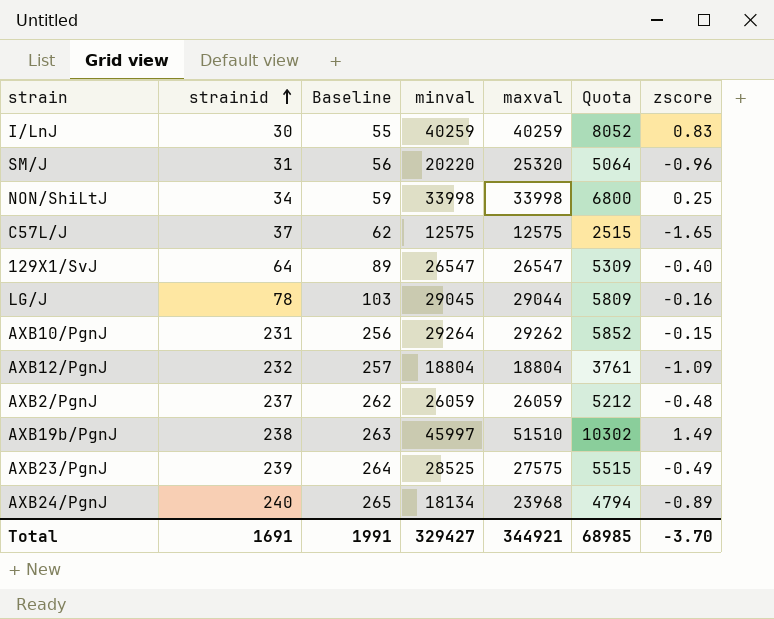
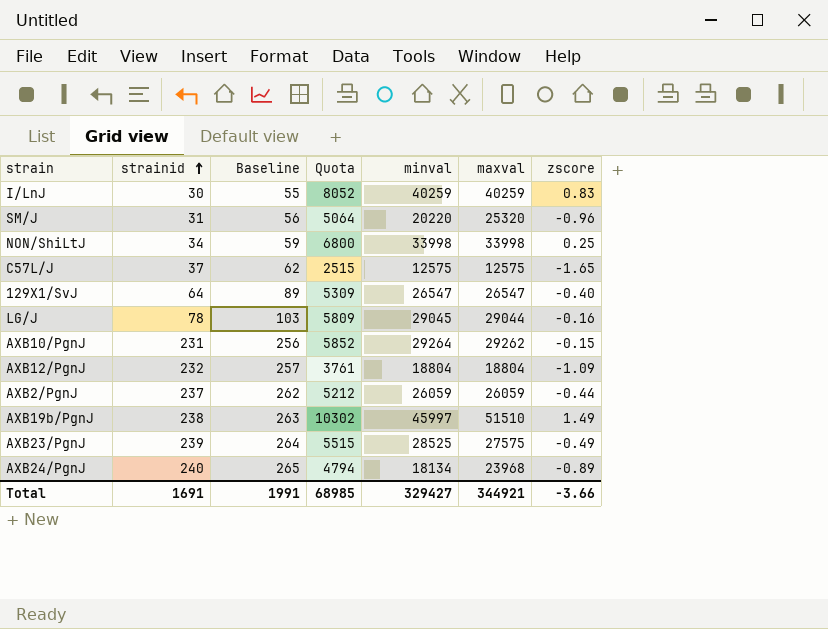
column Quota | position: 6 -> 4
AXB2/PgnJ | zscore: -0.48 -> -0.44
Total | zscore: -3.70 -> -3.66

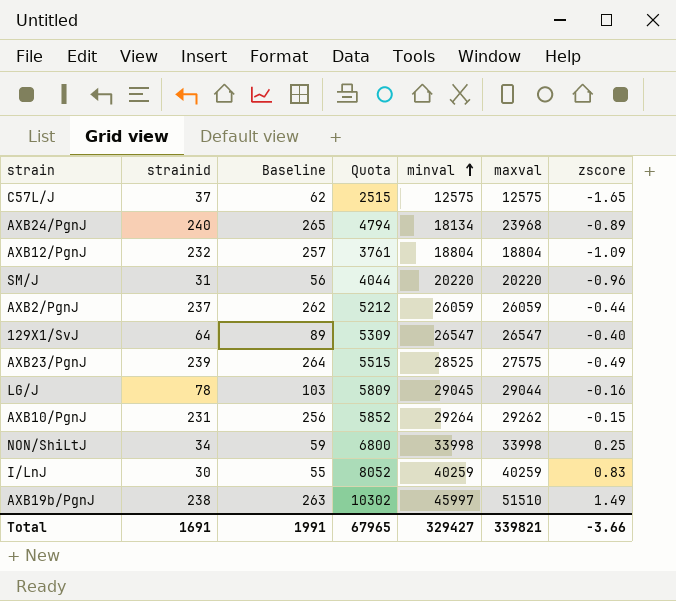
row order: strainid ascending -> minval ascending
SM/J | Quota: 5064 -> 4044
SM/J | maxval: 25320 -> 20220
Total | Quota: 68985 -> 67965
Total | maxval: 344921 -> 339821

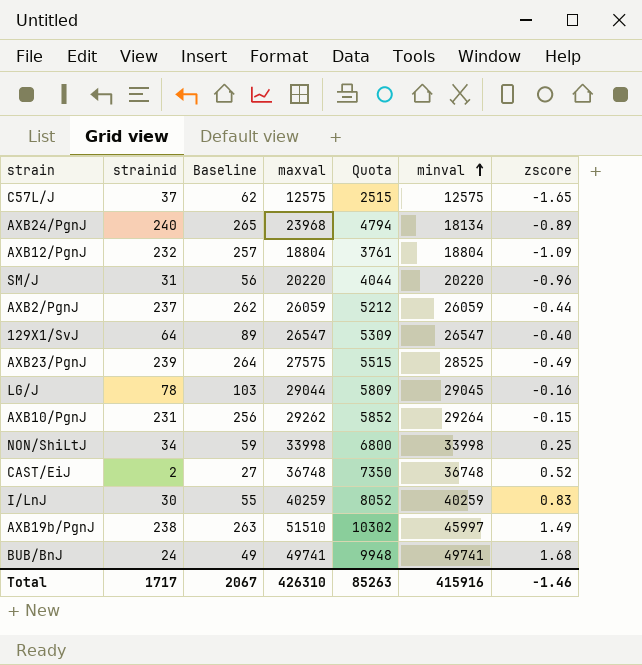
column maxval | position: 6 -> 4
row CAST/EiJ: none -> 2 | 27 | 36748 | 7350 | 36748 | 0.52
row BUB/BnJ: none -> 24 | 49 | 49741 | 9948 | 49741 | 1.68
Total | strainid: 1691 -> 1717
Total | Baseline: 1991 -> 2067
Total | maxval: 339821 -> 426310
Total | Quota: 67965 -> 85263
Total | minval: 329427 -> 415916
Total | zscore: -3.66 -> -1.46

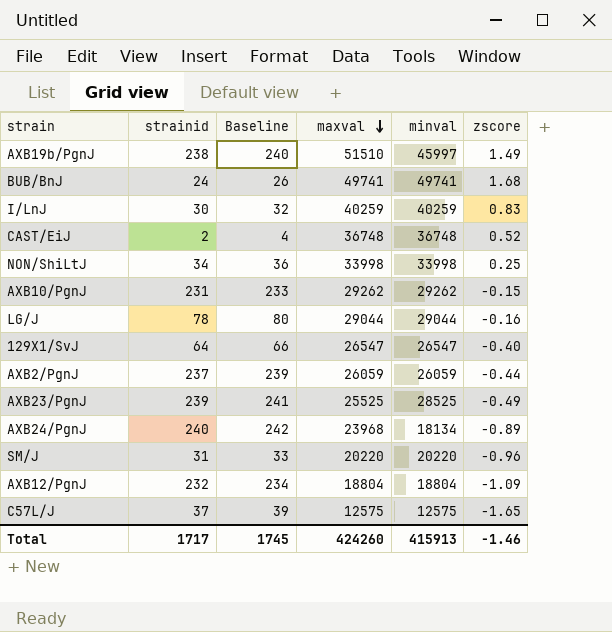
row order: minval ascending -> maxval descending
column Quota | formula: [maxval] * 0.2 -> none
column Baseline | formula: [strainid] + 25 -> [strainid] + 2
AXB10/PgnJ | minval: 29264 -> 29262
LG/J | minval: 29045 -> 29044
AXB23/PgnJ | maxval: 27575 -> 25525
Total | Baseline: 2067 -> 1745
Total | maxval: 426310 -> 424260
Total | minval: 415916 -> 415913

